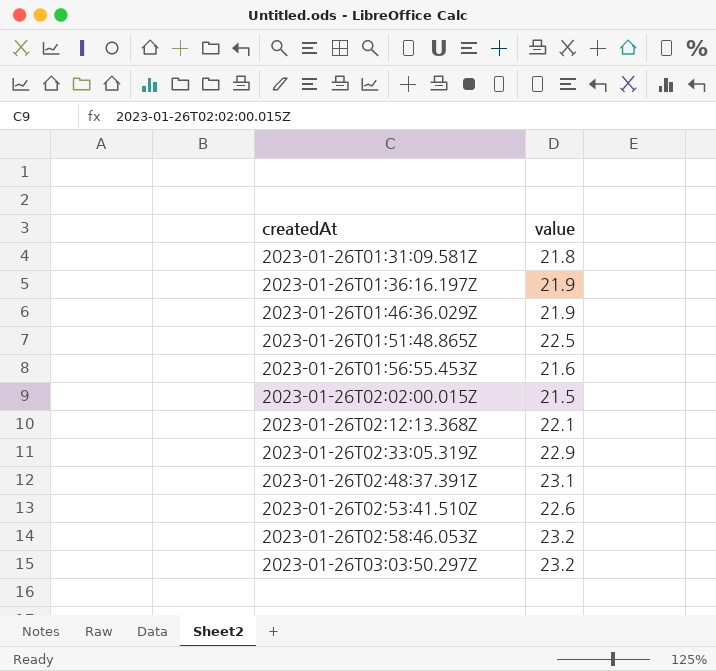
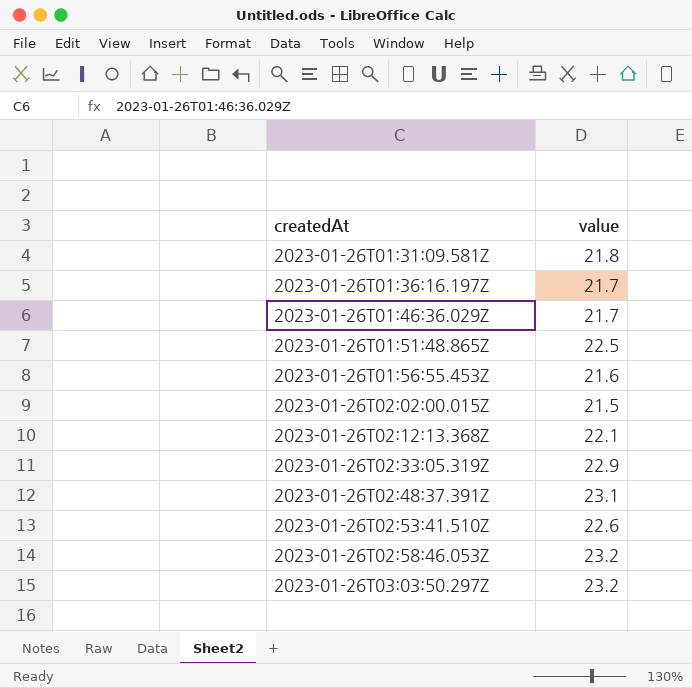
2023-01-26T01:36:16.197Z | value: 21.9 -> 21.7
2023-01-26T01:46:36.029Z | value: 21.9 -> 21.7

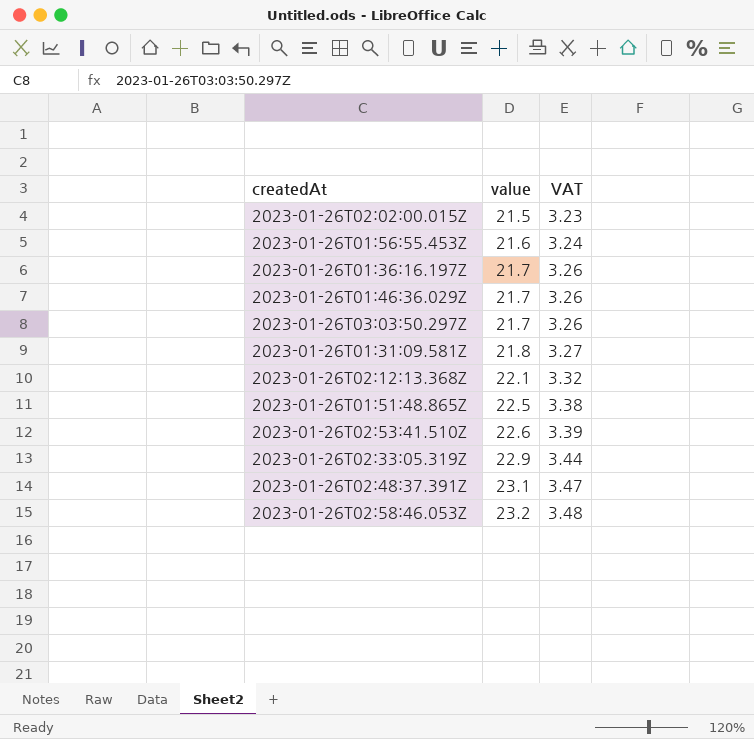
row order: createdAt ascending -> value ascending
column VAT | formula: none -> [value] * 0.15
2023-01-26T03:03:50.297Z | value: 23.2 -> 21.7

